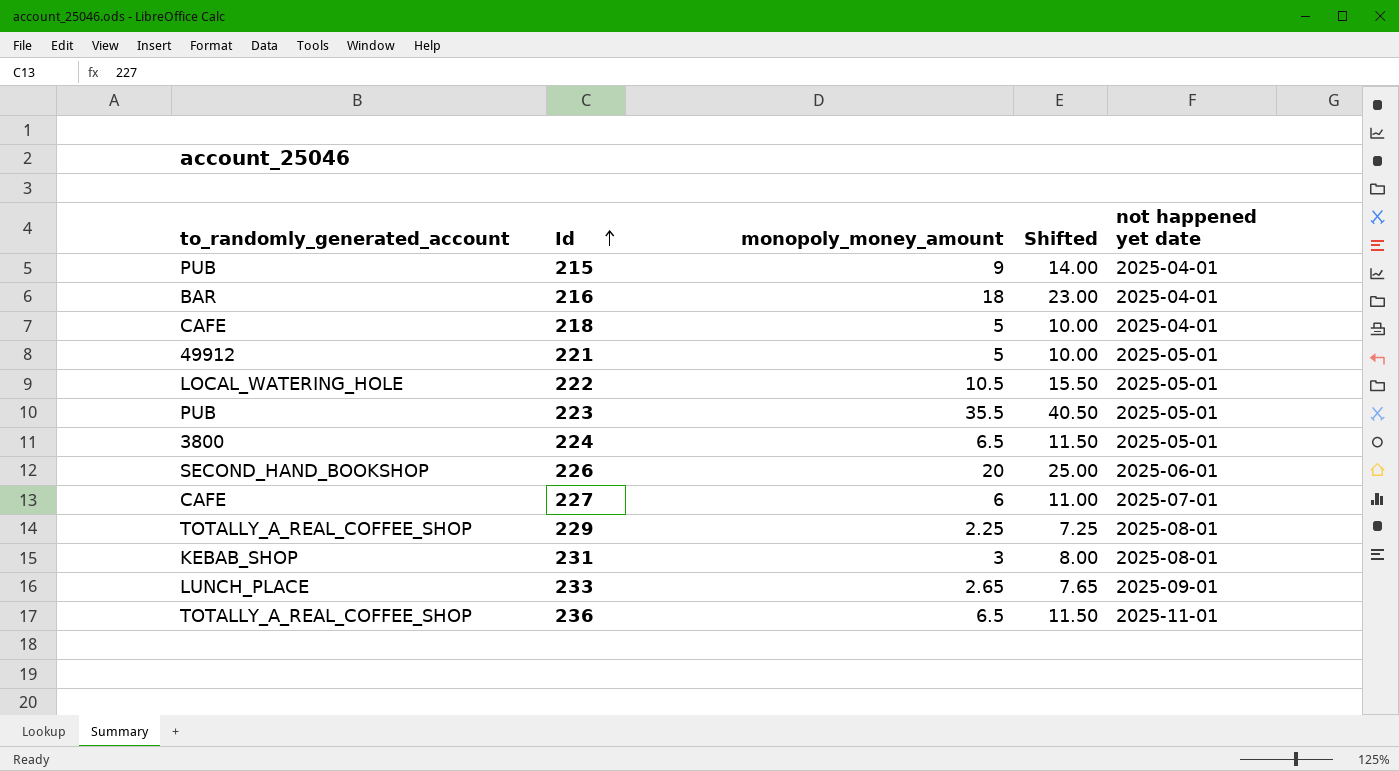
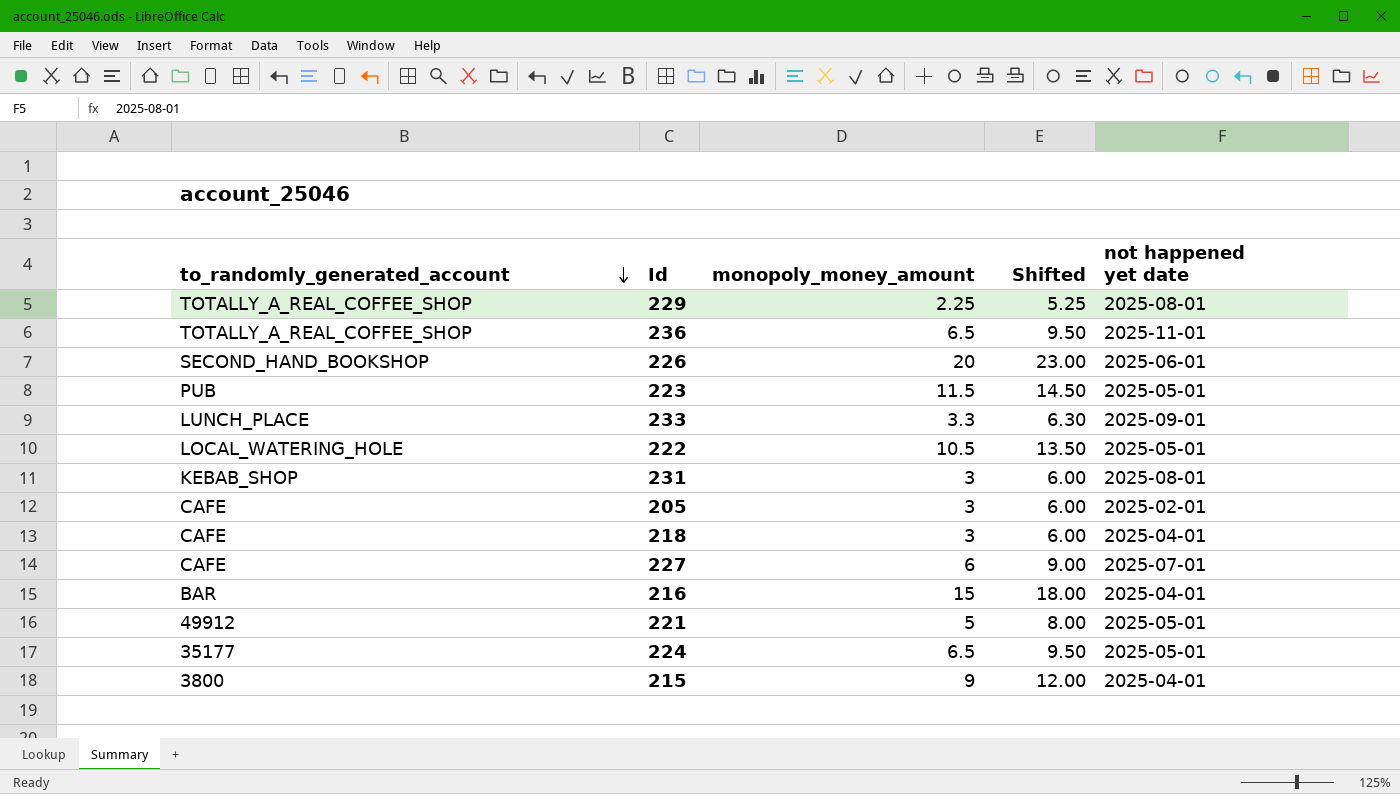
row order: Id ascending -> to_randomly_generated_account descending
column Shifted | formula: [monopoly_money_amount] + 5 -> [monopoly_money_amount] + 3
223 | monopoly_money_amount: 35.5 -> 11.5
233 | monopoly_money_amount: 2.65 -> 3.3
row 205: none -> CAFE | 3 | 6.00 | 2025-02-01
218 | monopoly_money_amount: 5 -> 3
216 | monopoly_money_amount: 18 -> 15
224 | to_randomly_generated_account: 3800 -> 35177
215 | to_randomly_generated_account: PUB -> 3800

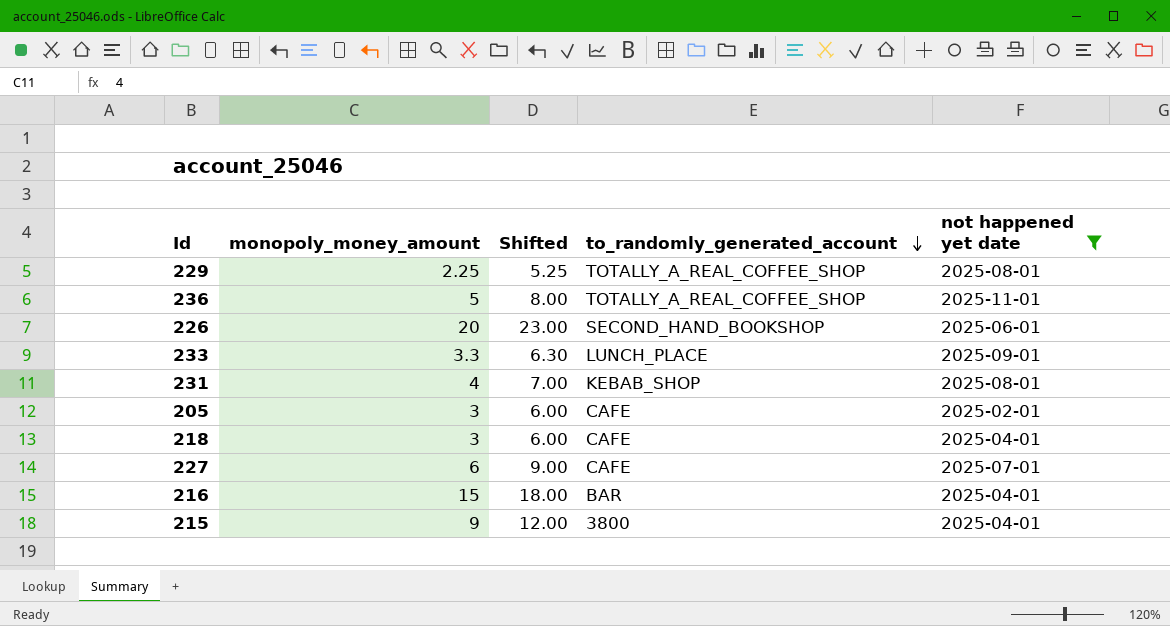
filter: none -> not happened yet date != 2025-05-01
column to_randomly_generated_account | position: 1 -> 4
236 | monopoly_money_amount: 6.5 -> 5
236 | Shifted: 9.50 -> 8.00
231 | monopoly_money_amount: 3 -> 4
231 | Shifted: 6.00 -> 7.00

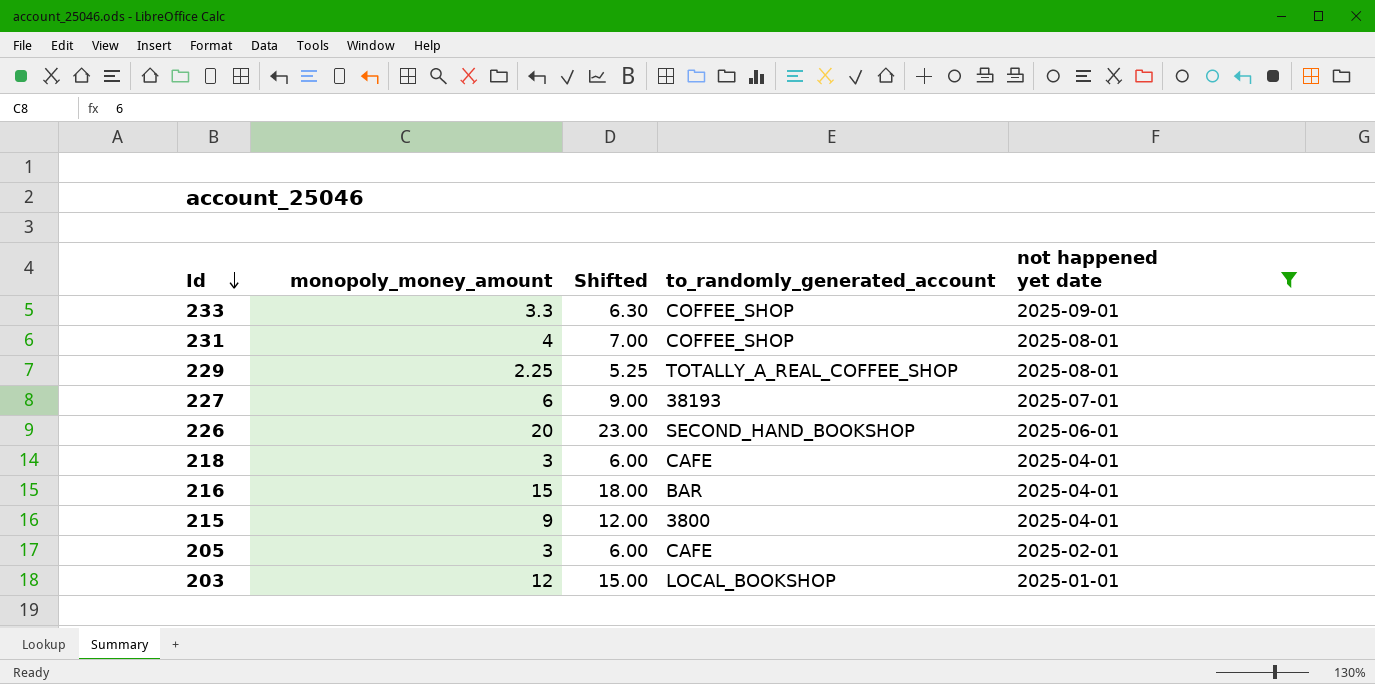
row order: to_randomly_generated_account descending -> Id descending
row 236: 5 | 8.00 | TOTALLY_A_REAL_COFFEE_SHOP | 2025-11-01 -> none
233 | to_randomly_generated_account: LUNCH_PLACE -> COFFEE_SHOP
231 | to_randomly_generated_account: KEBAB_SHOP -> COFFEE_SHOP
227 | to_randomly_generated_account: CAFE -> 38193
row 203: none -> 12 | 15.00 | LOCAL_BOOKSHOP | 2025-01-01

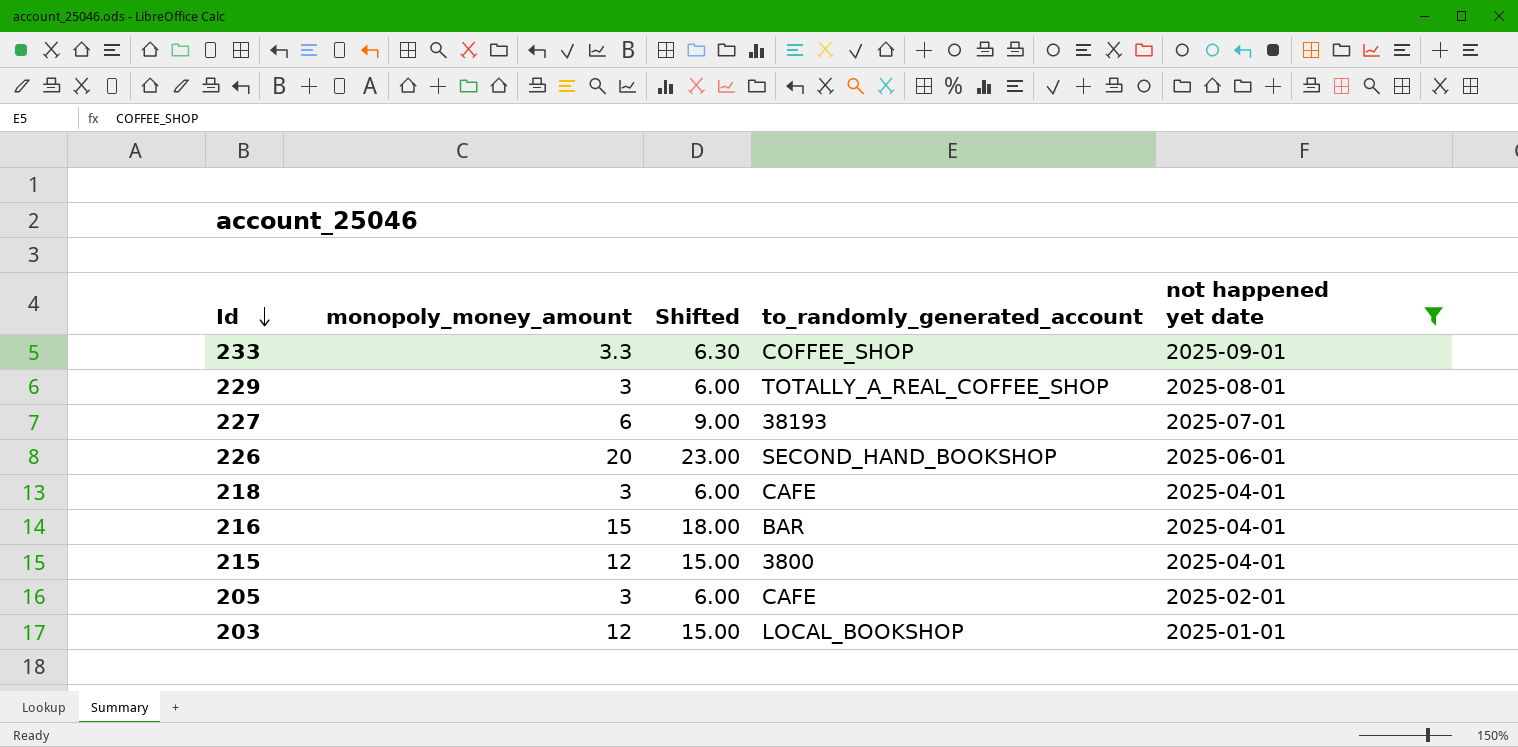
row 231: 4 | 7.00 | COFFEE_SHOP | 2025-08-01 -> none
229 | monopoly_money_amount: 2.25 -> 3
229 | Shifted: 5.25 -> 6.00
215 | monopoly_money_amount: 9 -> 12
215 | Shifted: 12.00 -> 15.00

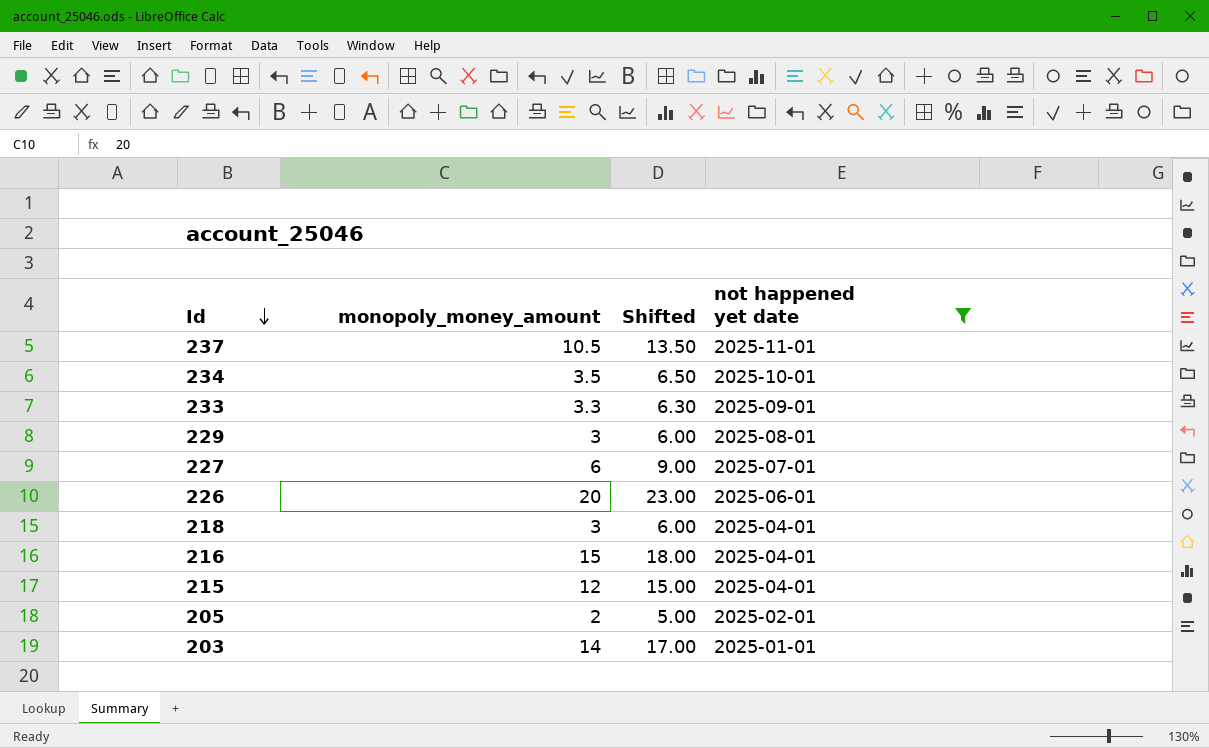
column to_randomly_generated_account | position: 4 -> none
row 237: none -> 10.5 | 13.50 | 2025-11-01
row 234: none -> 3.5 | 6.50 | 2025-10-01
205 | monopoly_money_amount: 3 -> 2
205 | Shifted: 6.00 -> 5.00
203 | monopoly_money_amount: 12 -> 14
203 | Shifted: 15.00 -> 17.00

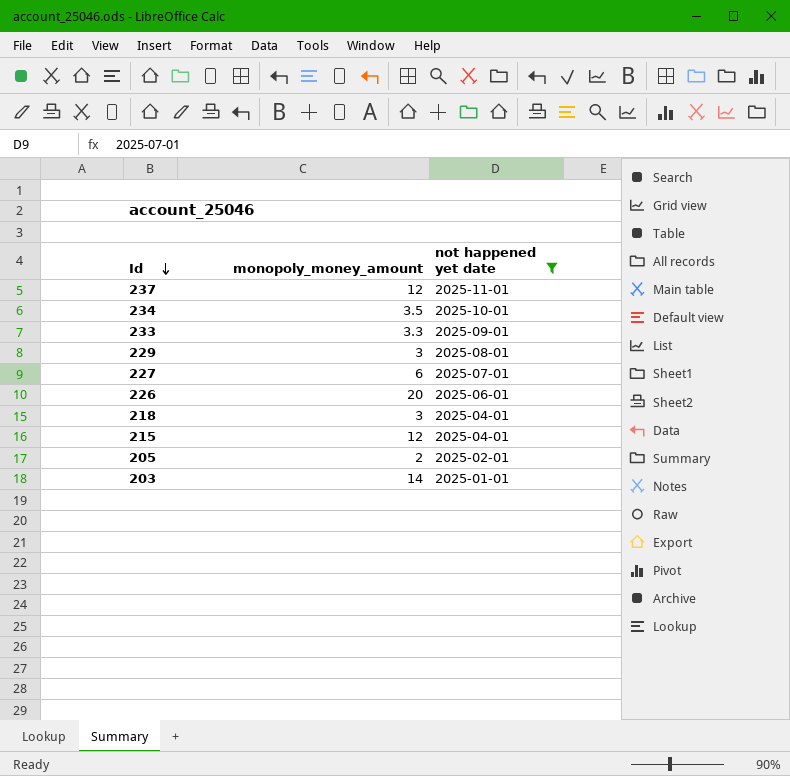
column Shifted | formula: [monopoly_money_amount] + 3 -> none
row 216: 15 | 18.00 | 2025-04-01 -> none
237 | monopoly_money_amount: 10.5 -> 12

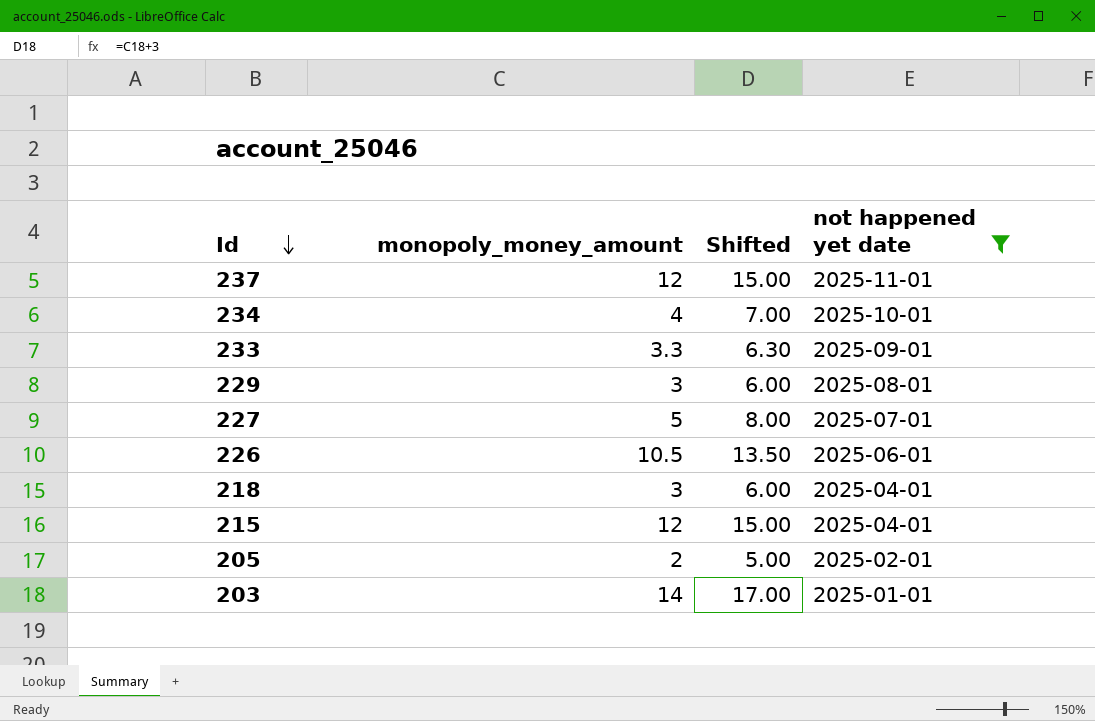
column Shifted | formula: none -> [monopoly_money_amount] + 3
234 | monopoly_money_amount: 3.5 -> 4
227 | monopoly_money_amount: 6 -> 5
226 | monopoly_money_amount: 20 -> 10.5

